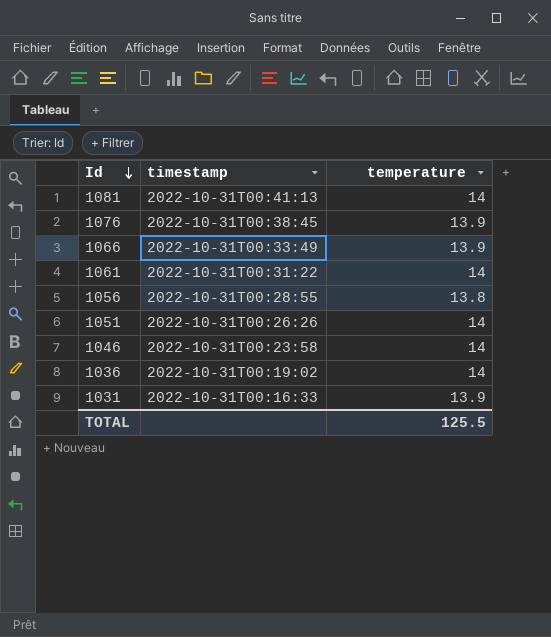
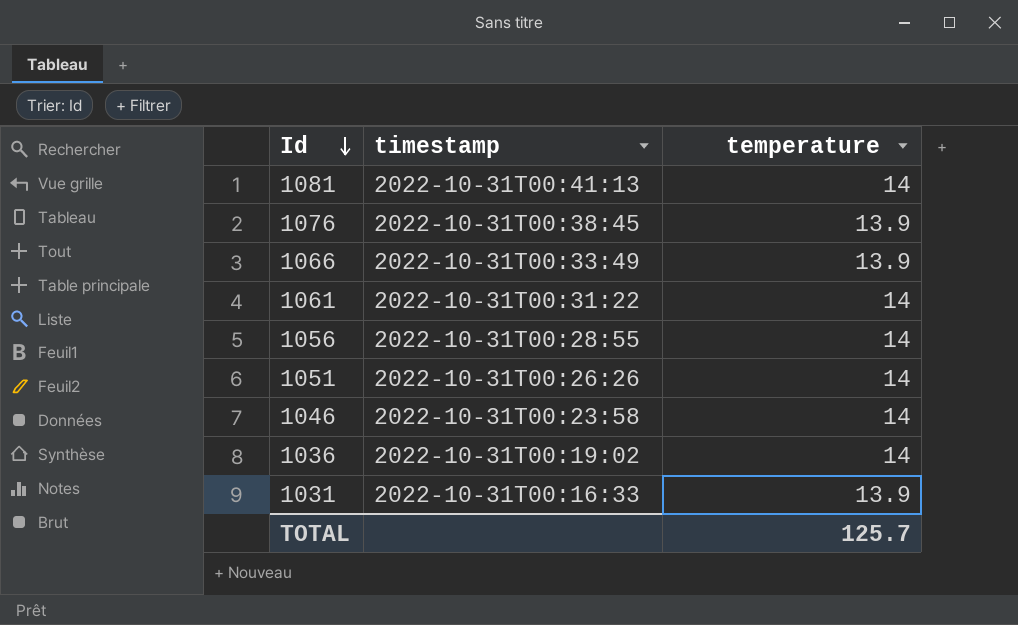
1056 | temperature: 13.8 -> 14
TOTAL | temperature: 125.5 -> 125.7

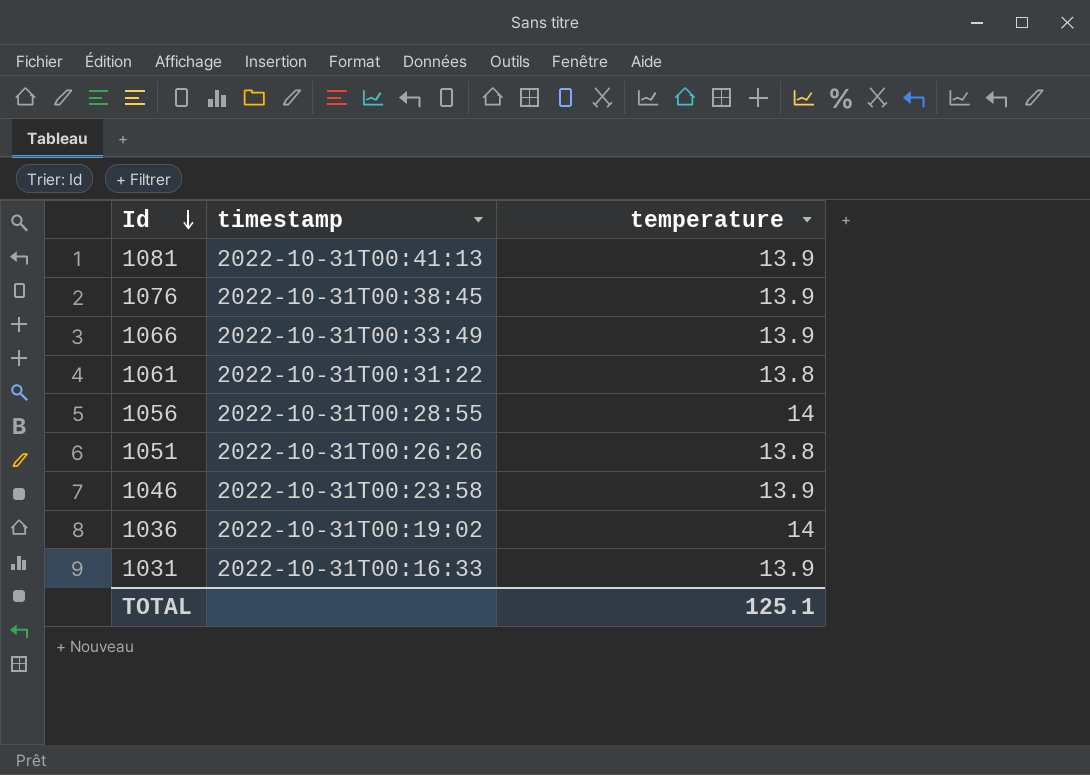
1081 | temperature: 14 -> 13.9
1061 | temperature: 14 -> 13.8
1051 | temperature: 14 -> 13.8
1046 | temperature: 14 -> 13.9
TOTAL | temperature: 125.7 -> 125.1

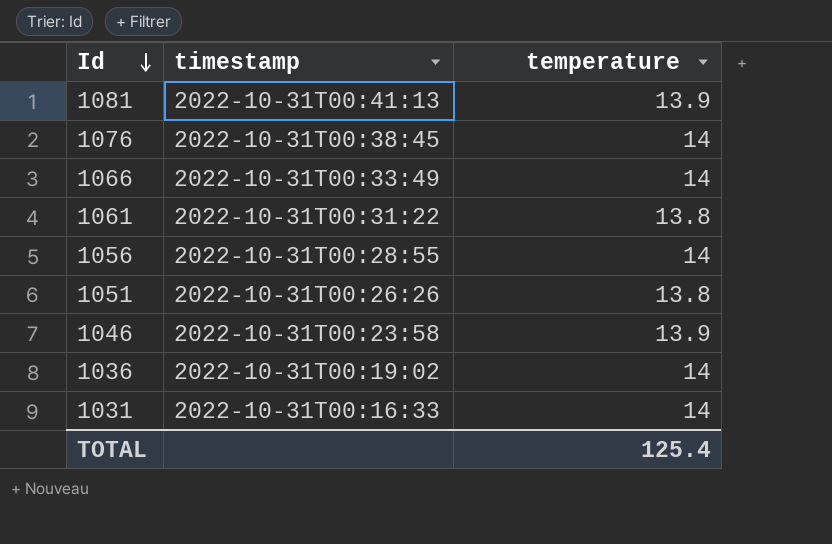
1076 | temperature: 13.9 -> 14
1066 | temperature: 13.9 -> 14
1031 | temperature: 13.9 -> 14
TOTAL | temperature: 125.1 -> 125.4

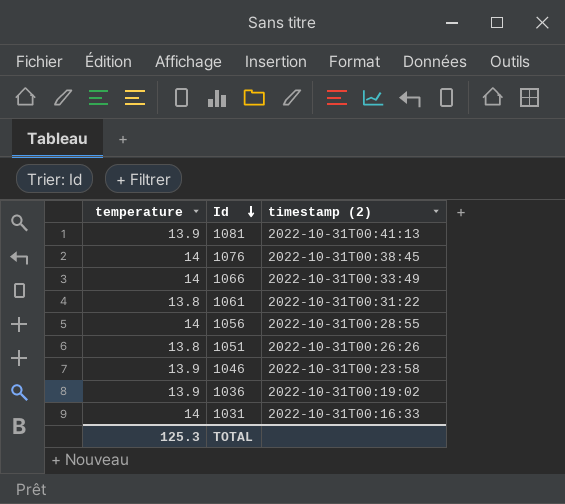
column temperature | position: 3 -> 1
column name: timestamp -> timestamp (2)
1036 | temperature: 14 -> 13.9
TOTAL | temperature: 125.4 -> 125.3

